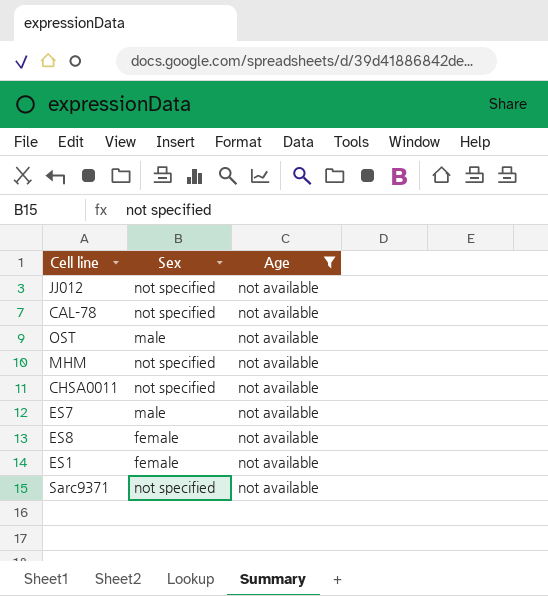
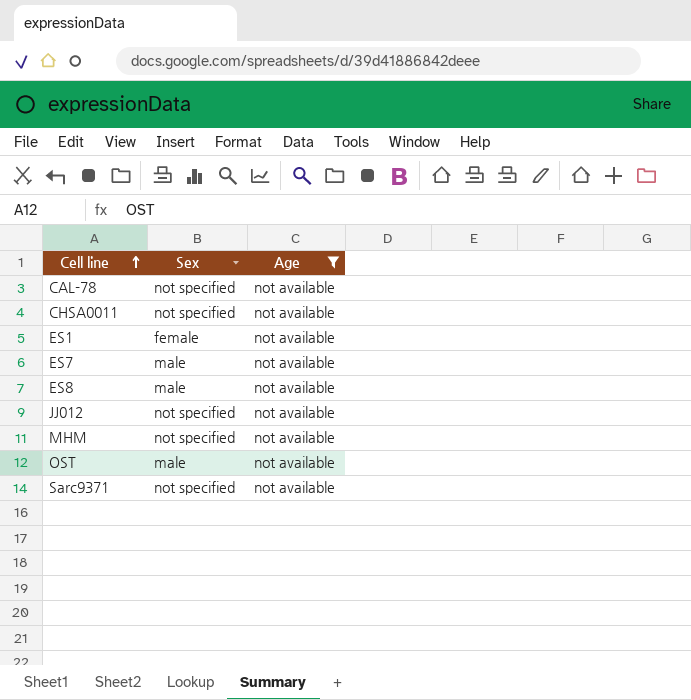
row order: none -> Cell line ascending
ES8 | Sex: female -> male

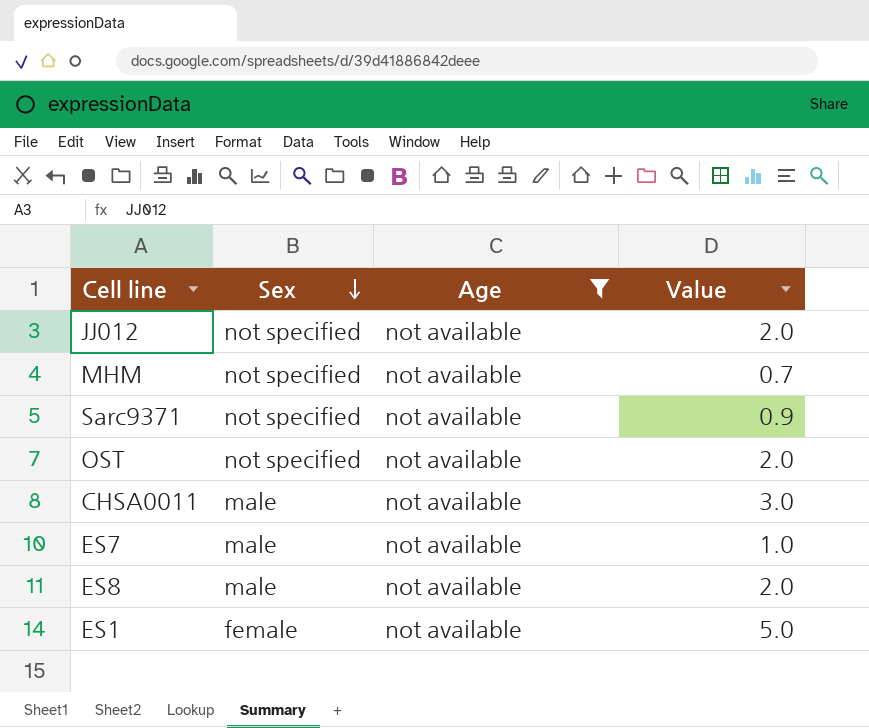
row order: Cell line ascending -> Sex descending
column Value | position: none -> 4
row CAL-78: not specified | not available -> none
OST | Sex: male -> not specified
CHSA0011 | Sex: not specified -> male

